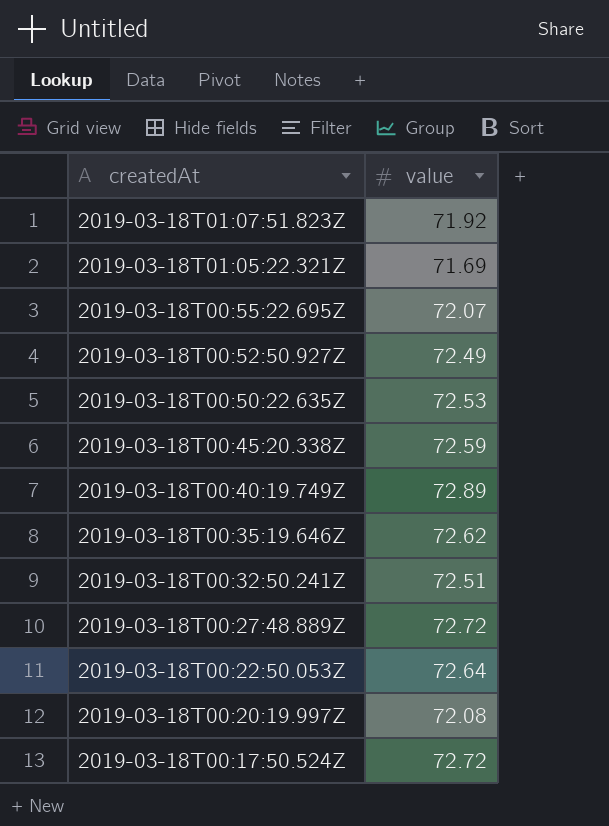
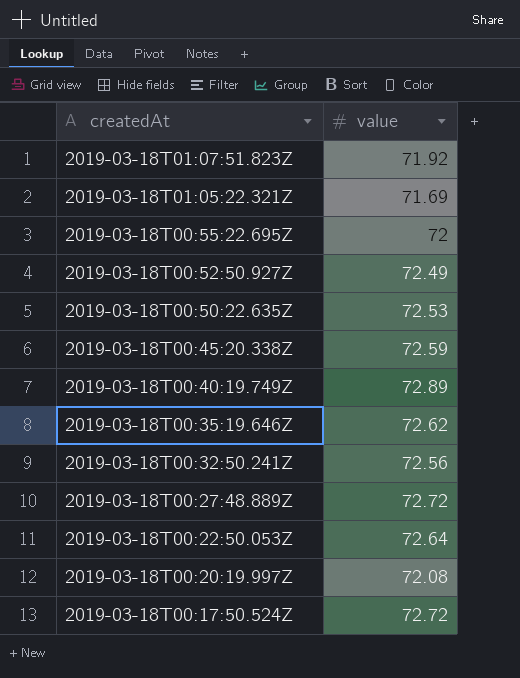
2019-03-18T00:55:22.695Z | value: 72.07 -> 72
2019-03-18T00:32:50.241Z | value: 72.51 -> 72.56

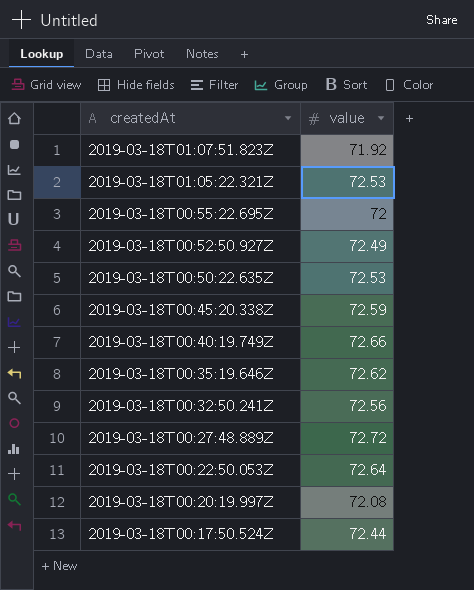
2019-03-18T01:05:22.321Z | value: 71.69 -> 72.53
2019-03-18T00:40:19.749Z | value: 72.89 -> 72.66
2019-03-18T00:17:50.524Z | value: 72.72 -> 72.44

